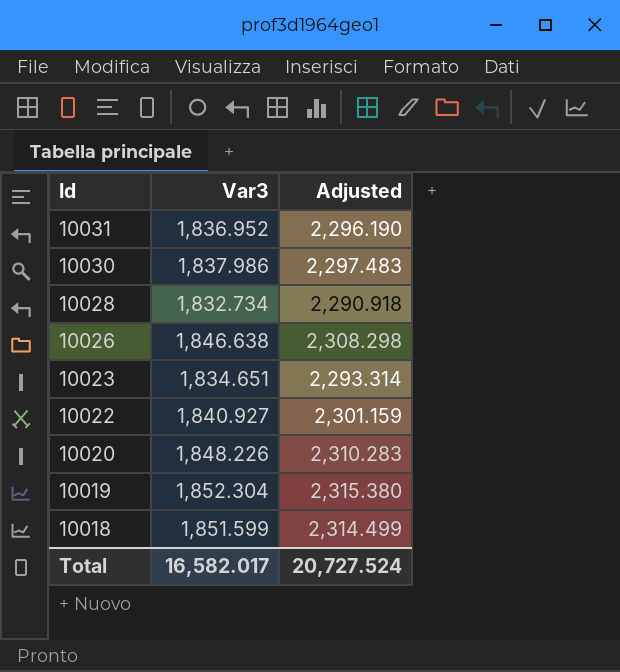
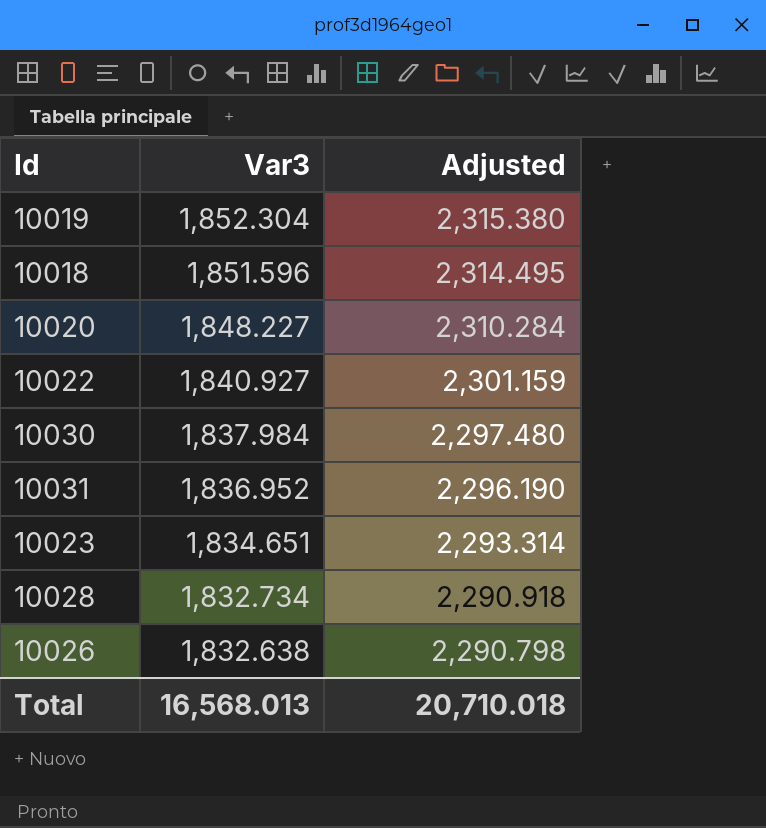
row order: Id descending -> Var3 descending
10018 | Var3: 1,851.599 -> 1,851.596
10018 | Adjusted: 2,314.499 -> 2,314.495
10020 | Var3: 1,848.226 -> 1,848.227
10020 | Adjusted: 2,310.283 -> 2,310.284
10030 | Var3: 1,837.986 -> 1,837.984
10030 | Adjusted: 2,297.483 -> 2,297.480
10026 | Var3: 1,846.638 -> 1,832.638
10026 | Adjusted: 2,308.298 -> 2,290.798
Total | Var3: 16,582.017 -> 16,568.013
Total | Adjusted: 20,727.524 -> 20,710.018

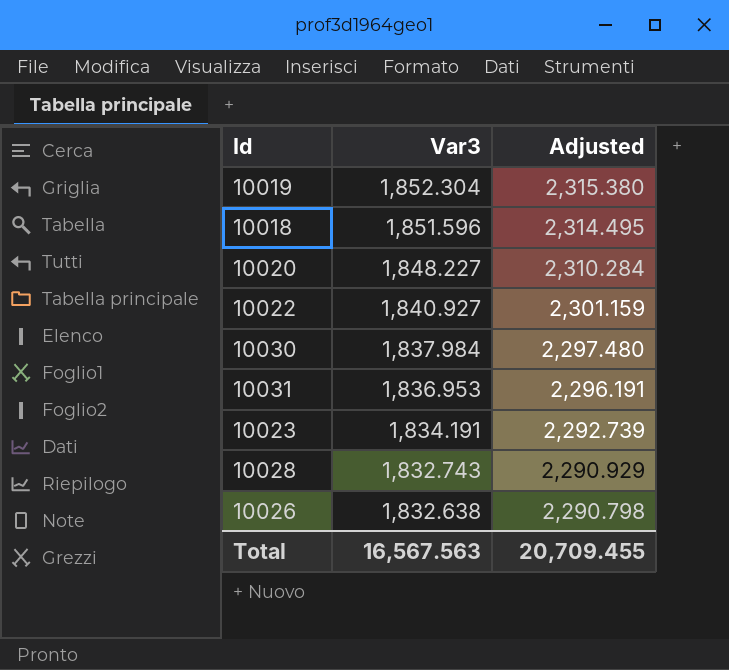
10031 | Var3: 1,836.952 -> 1,836.953
10031 | Adjusted: 2,296.190 -> 2,296.191
10023 | Var3: 1,834.651 -> 1,834.191
10023 | Adjusted: 2,293.314 -> 2,292.739
10028 | Var3: 1,832.734 -> 1,832.743
10028 | Adjusted: 2,290.918 -> 2,290.929
Total | Var3: 16,568.013 -> 16,567.563
Total | Adjusted: 20,710.018 -> 20,709.455

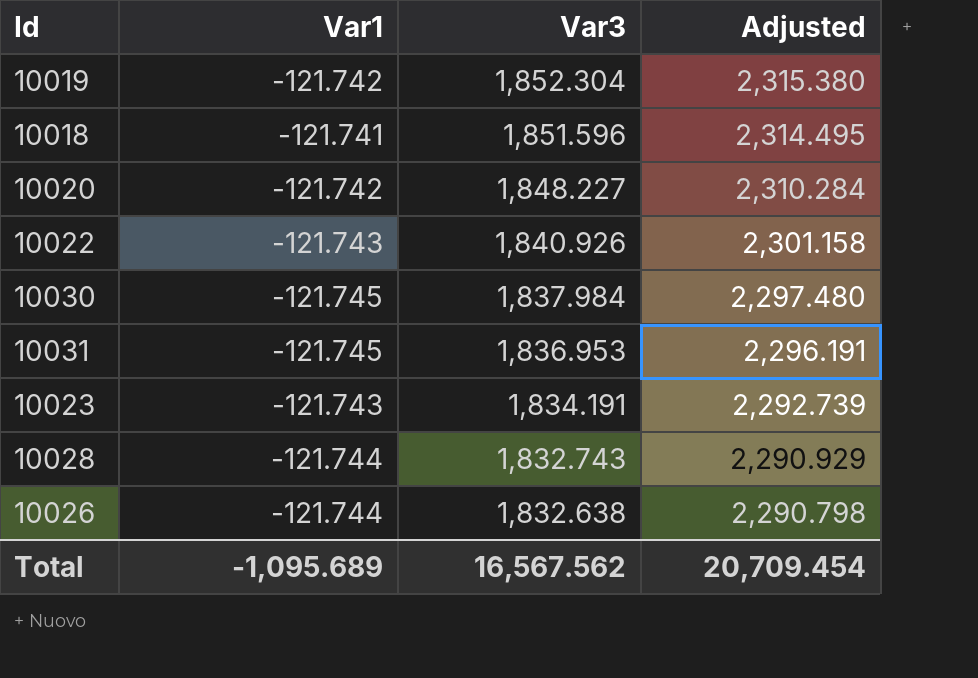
column Var1 | position: none -> 2
10022 | Var3: 1,840.927 -> 1,840.926
10022 | Adjusted: 2,301.159 -> 2,301.158
Total | Var3: 16,567.563 -> 16,567.562
Total | Adjusted: 20,709.455 -> 20,709.454

